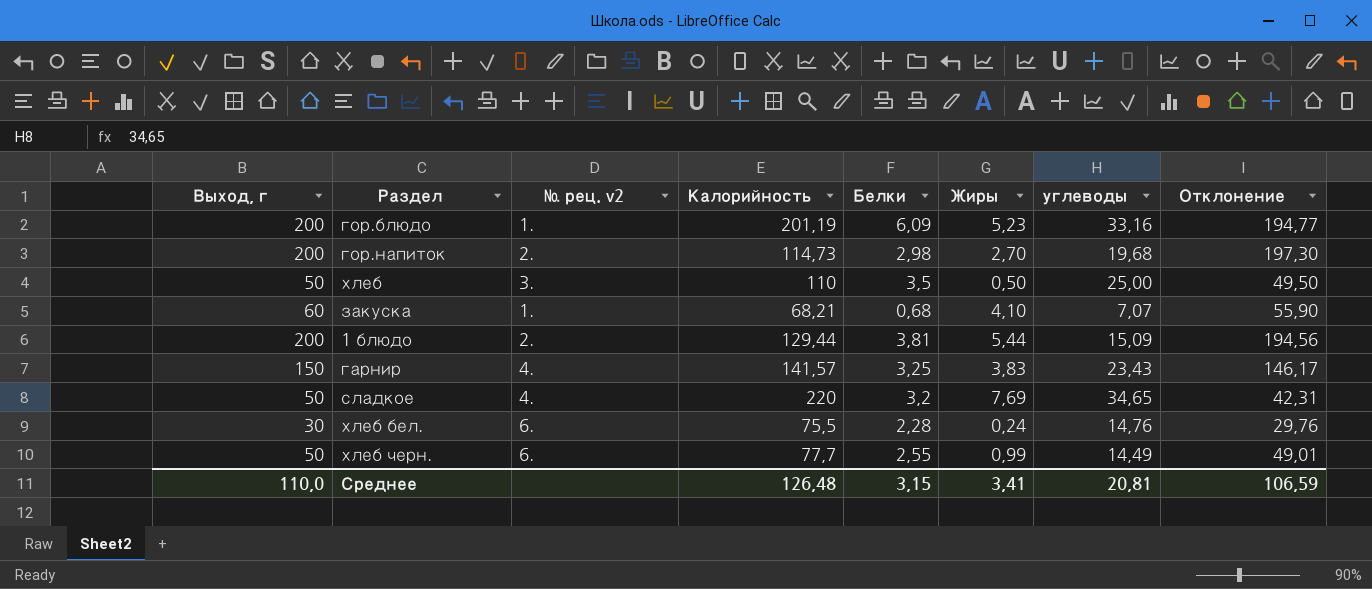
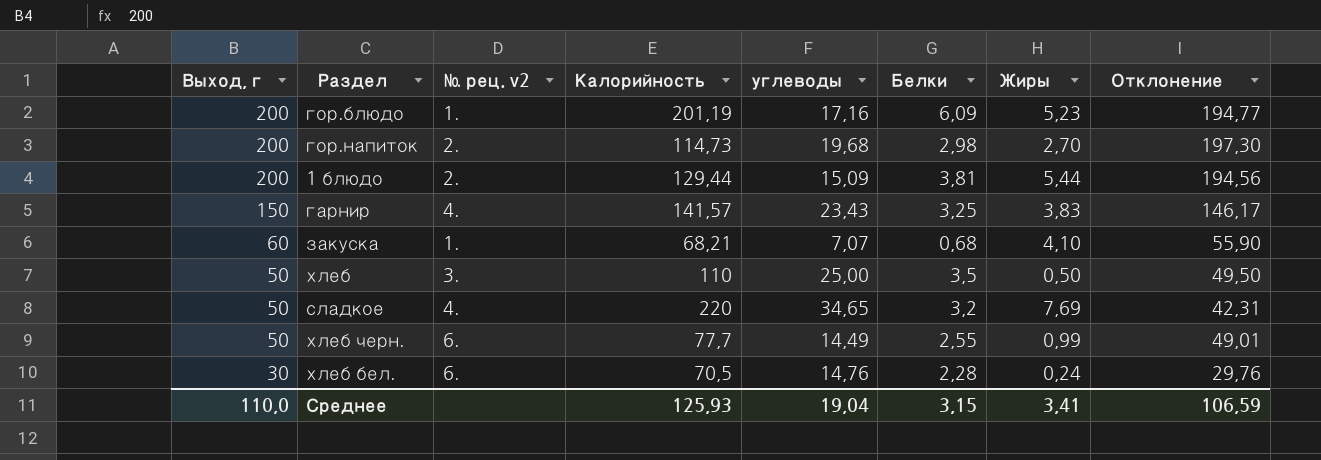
row order: none -> Выход, г descending
column углеводы | position: 7 -> 5
гор.блюдо | углеводы: 33,16 -> 17,16
хлеб бел. | Калорийность: 75,5 -> 70,5
Среднее | Калорийность: 126,48 -> 125,93
Среднее | углеводы: 20,81 -> 19,04

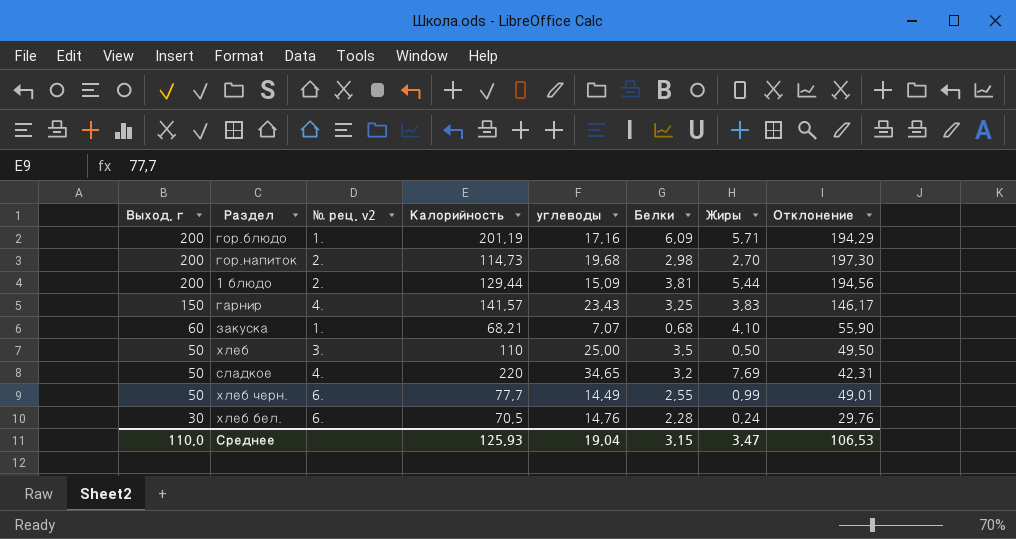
гор.блюдо | Жиры: 5,23 -> 5,71
гор.блюдо | Отклонение: 194,77 -> 194,29
Среднее | Жиры: 3,41 -> 3,47
Среднее | Отклонение: 106,59 -> 106,53

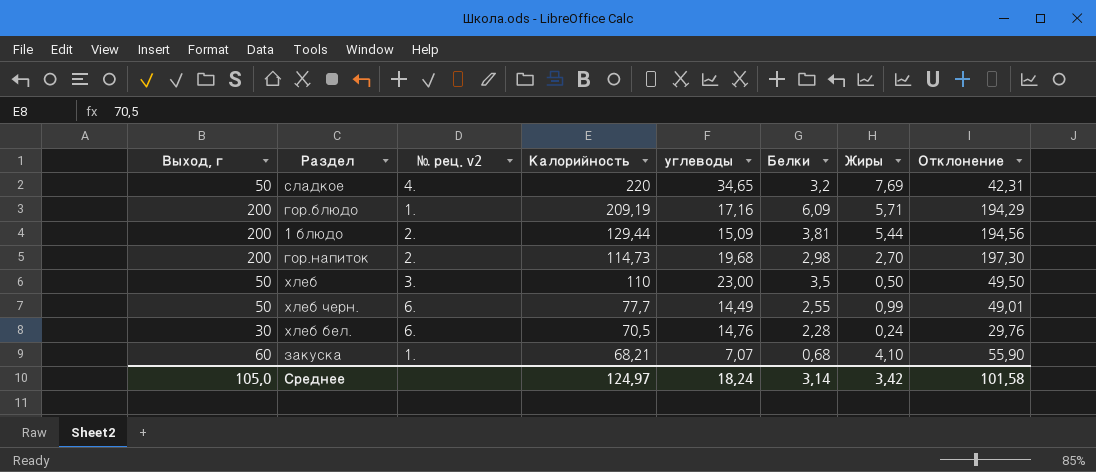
row order: Выход, г descending -> Калорийность descending
row гарнир: 150 | 4. | 141,57 | 23,43 | 3,25 | 3,83 | 146,17 -> none
гор.блюдо | Калорийность: 201,19 -> 209,19
хлеб | углеводы: 25,00 -> 23,00
Среднее | Выход, г: 110,0 -> 105,0
Среднее | Калорийность: 125,93 -> 124,97
Среднее | углеводы: 19,04 -> 18,24
Среднее | Белки: 3,15 -> 3,14
Среднее | Жиры: 3,47 -> 3,42
Среднее | Отклонение: 106,53 -> 101,58

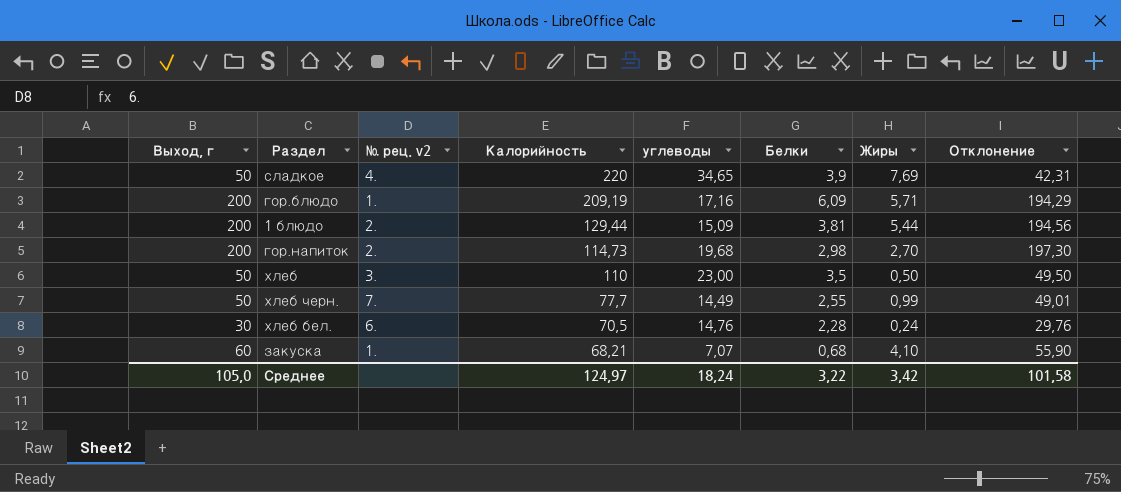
сладкое | Белки: 3,2 -> 3,9
хлеб черн. | № рец. v2: 6. -> 7.
Среднее | Белки: 3,14 -> 3,22

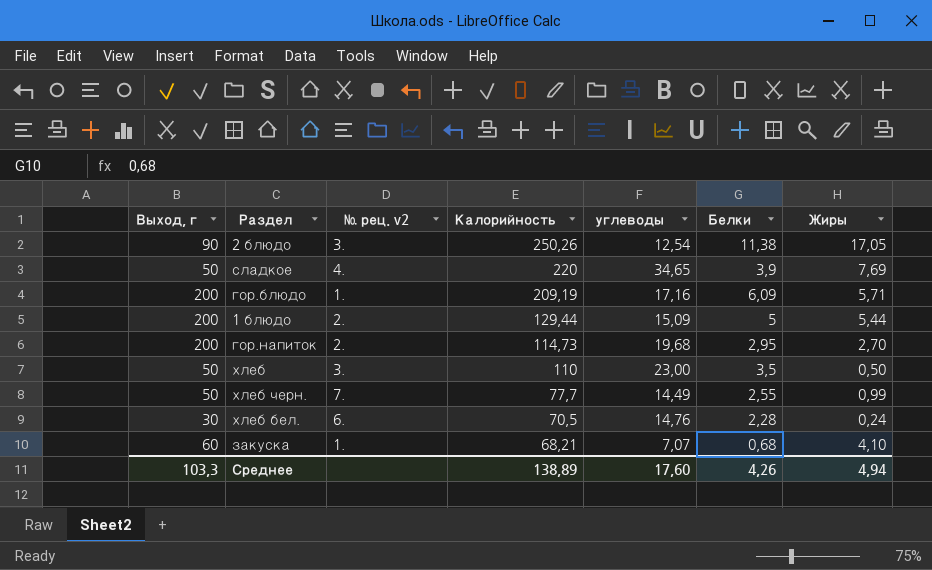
column Отклонение | formula: [Выход, г] - [Жиры] -> none
row 2 блюдо: none -> 90 | 3. | 250,26 | 12,54 | 11,38 | 17,05
1 блюдо | Белки: 3,81 -> 5
гор.напиток | Белки: 2,98 -> 2,95
Среднее | Выход, г: 105,0 -> 103,3
Среднее | Калорийность: 124,97 -> 138,89
Среднее | углеводы: 18,24 -> 17,60
Среднее | Белки: 3,22 -> 4,26
Среднее | Жиры: 3,42 -> 4,94

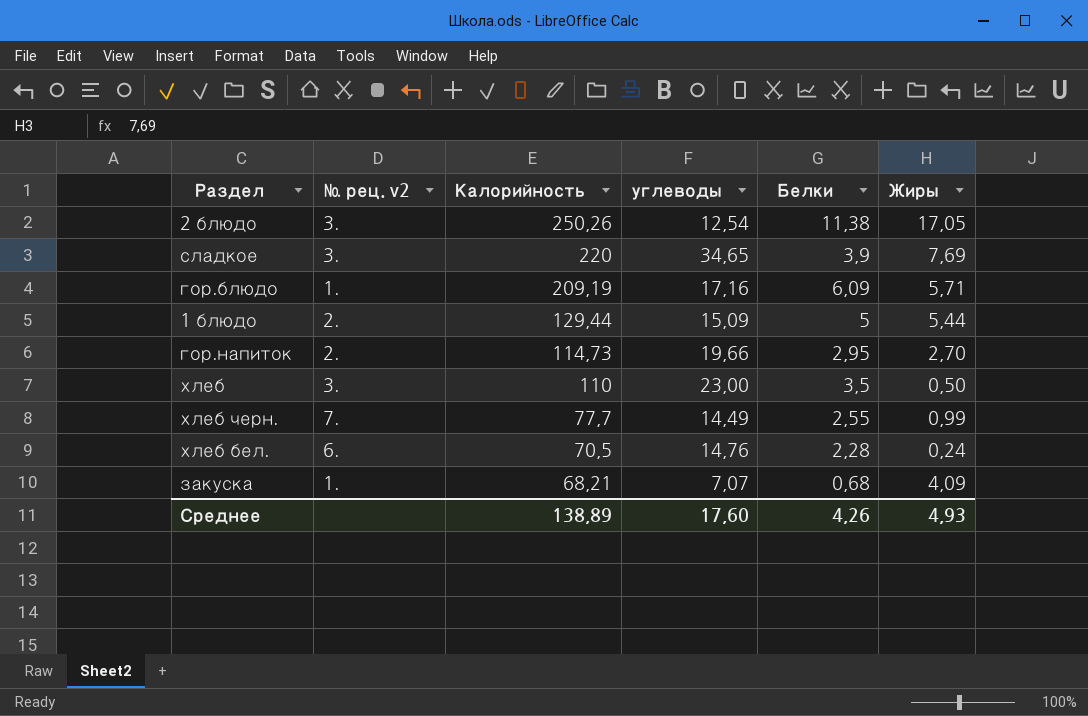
column Выход, г | position: 1 -> none
сладкое | № рец. v2: 4. -> 3.
гор.напиток | углеводы: 19,68 -> 19,66
закуска | Жиры: 4,10 -> 4,09
Среднее | Жиры: 4,94 -> 4,93

